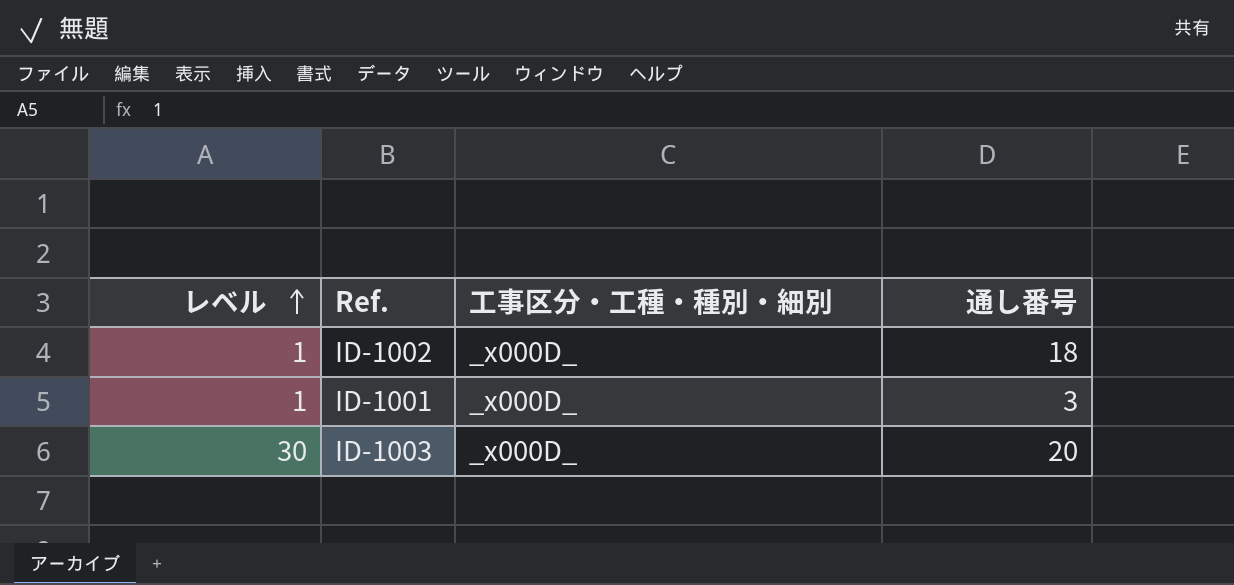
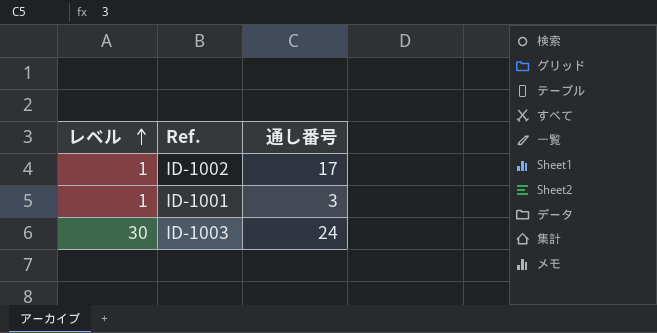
column 工事区分・工種・種別・細別 | position: 3 -> none
ID-1002 | 通し番号: 18 -> 17
ID-1003 | 通し番号: 20 -> 24

